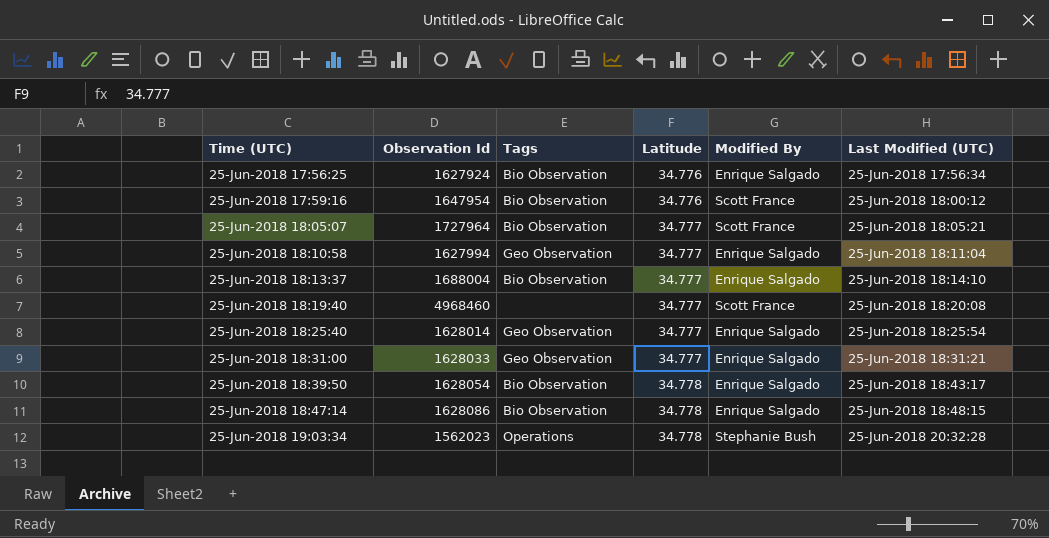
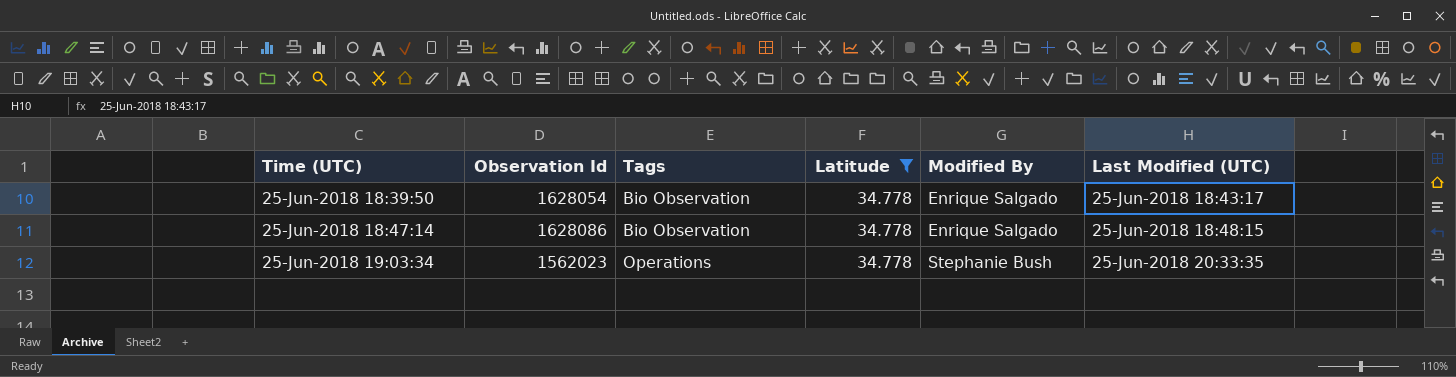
filter: none -> Latitude = 34.778
25-Jun-2018 19:03:34 | Last Modified (UTC): 25-Jun-2018 20:32:28 -> 25-Jun-2018 20:33:35

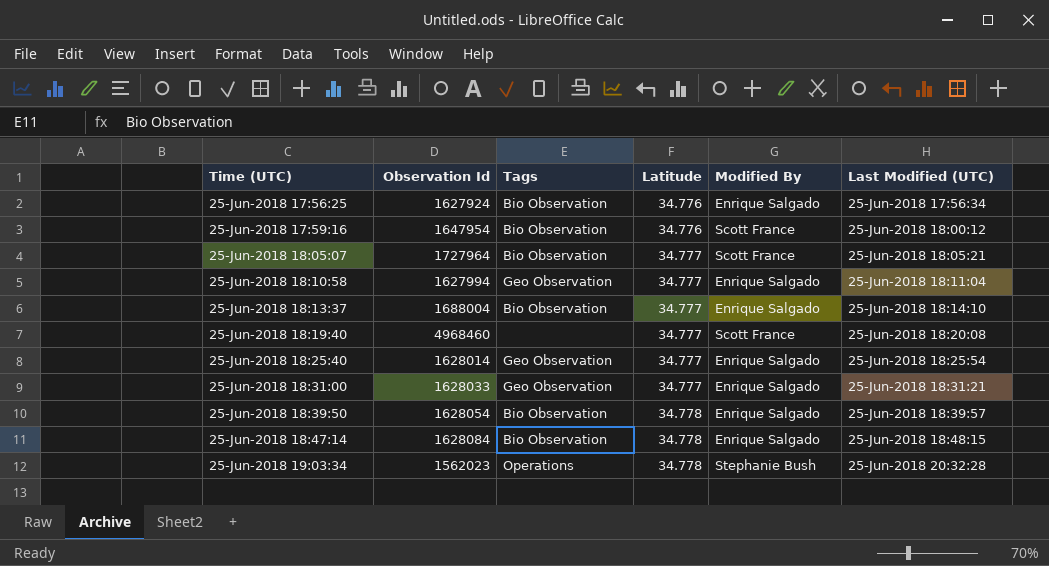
filter: Latitude = 34.778 -> none
25-Jun-2018 18:39:50 | Last Modified (UTC): 25-Jun-2018 18:43:17 -> 25-Jun-2018 18:39:57
25-Jun-2018 18:47:14 | Observation Id: 1628086 -> 1628084
25-Jun-2018 19:03:34 | Last Modified (UTC): 25-Jun-2018 20:33:35 -> 25-Jun-2018 20:32:28

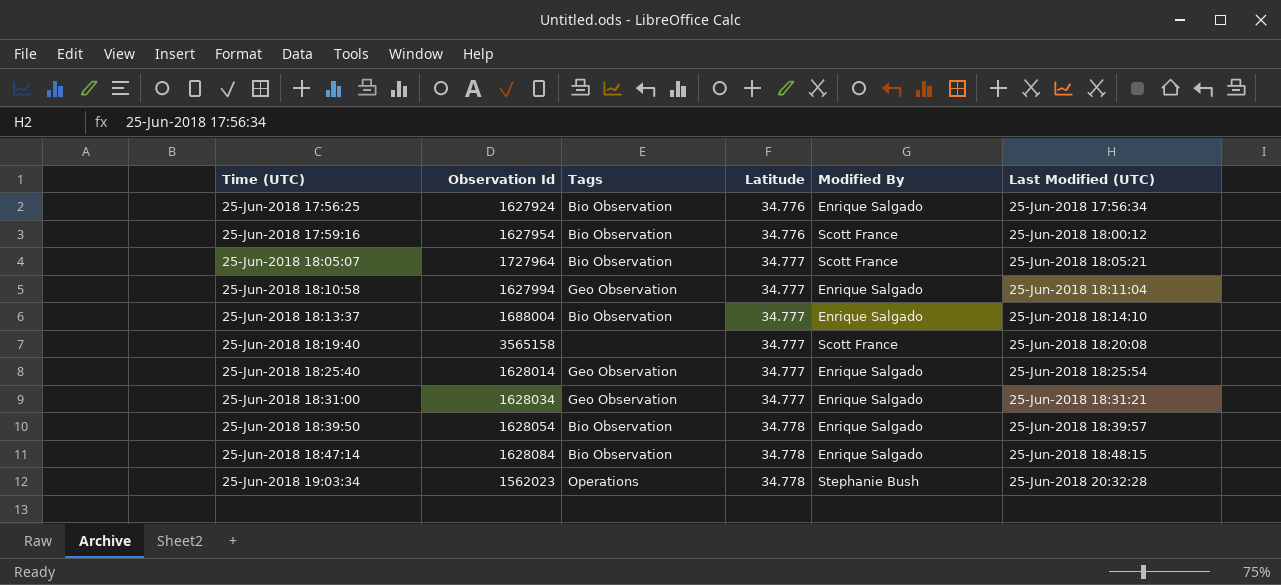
25-Jun-2018 17:59:16 | Observation Id: 1647954 -> 1627954
25-Jun-2018 18:19:40 | Observation Id: 4968460 -> 3565158
25-Jun-2018 18:31:00 | Observation Id: 1628033 -> 1628034

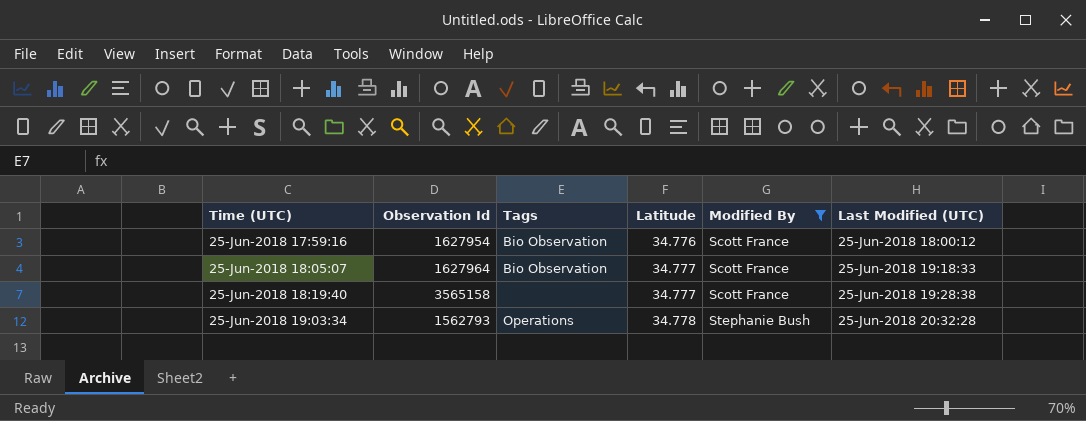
filter: none -> Modified By != Enrique Salgado
25-Jun-2018 18:05:07 | Observation Id: 1727964 -> 1627964
25-Jun-2018 18:05:07 | Last Modified (UTC): 25-Jun-2018 18:05:21 -> 25-Jun-2018 19:18:33
25-Jun-2018 18:19:40 | Last Modified (UTC): 25-Jun-2018 18:20:08 -> 25-Jun-2018 19:28:38
25-Jun-2018 19:03:34 | Observation Id: 1562023 -> 1562793

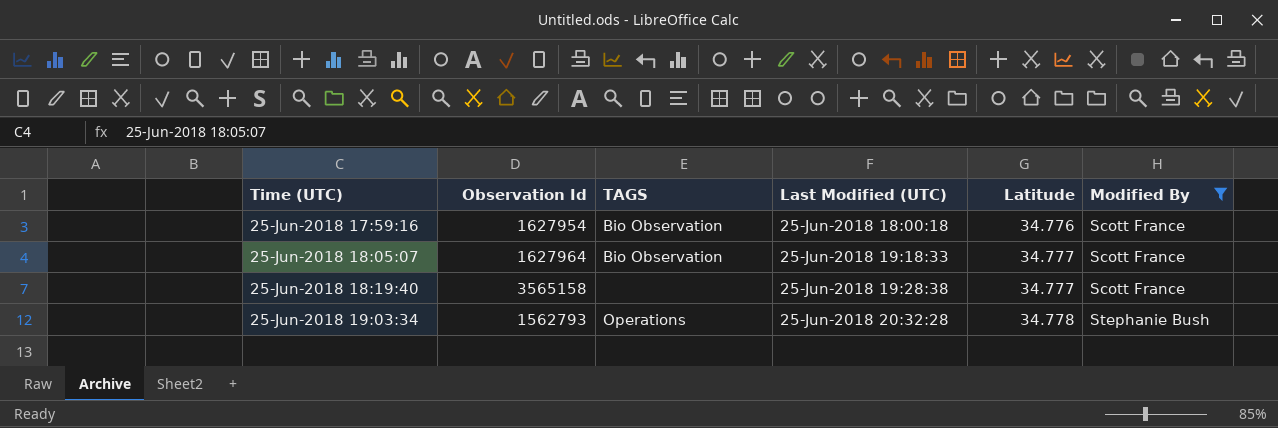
column name: Tags -> TAGS
column Last Modified (UTC) | position: 6 -> 4
25-Jun-2018 17:59:16 | Last Modified (UTC): 25-Jun-2018 18:00:12 -> 25-Jun-2018 18:00:18

